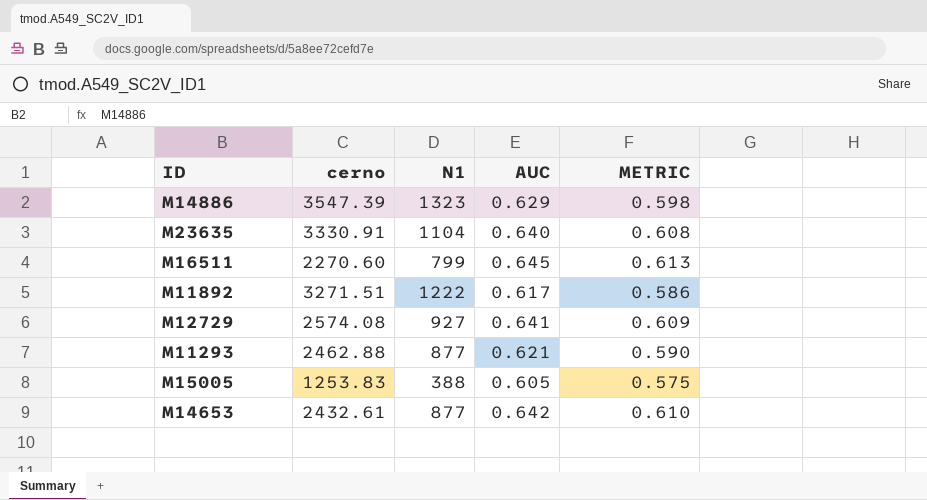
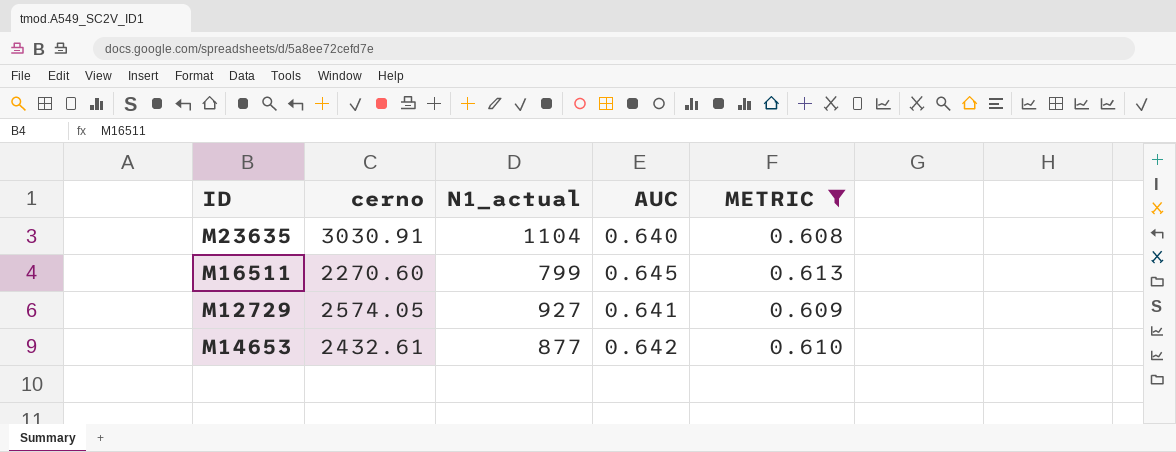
filter: none -> METRIC >= 0.608
column name: N1 -> N1_actual
M23635 | cerno: 3330.91 -> 3030.91
M12729 | cerno: 2574.08 -> 2574.05

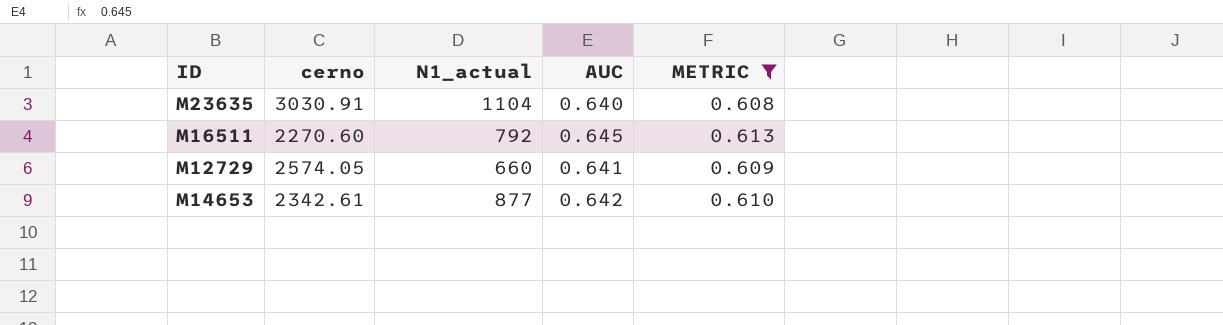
M16511 | N1_actual: 799 -> 792
M12729 | N1_actual: 927 -> 660
M14653 | cerno: 2432.61 -> 2342.61

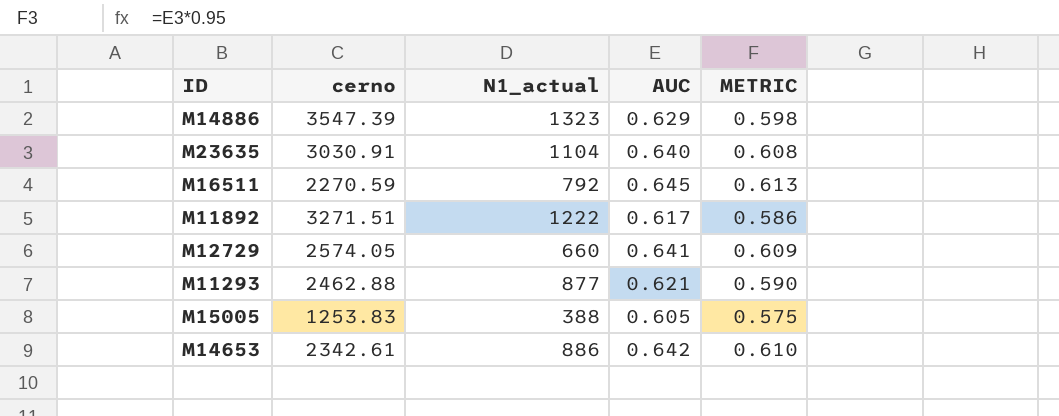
filter: METRIC >= 0.608 -> none
M16511 | cerno: 2270.60 -> 2270.59
M14653 | N1_actual: 877 -> 886

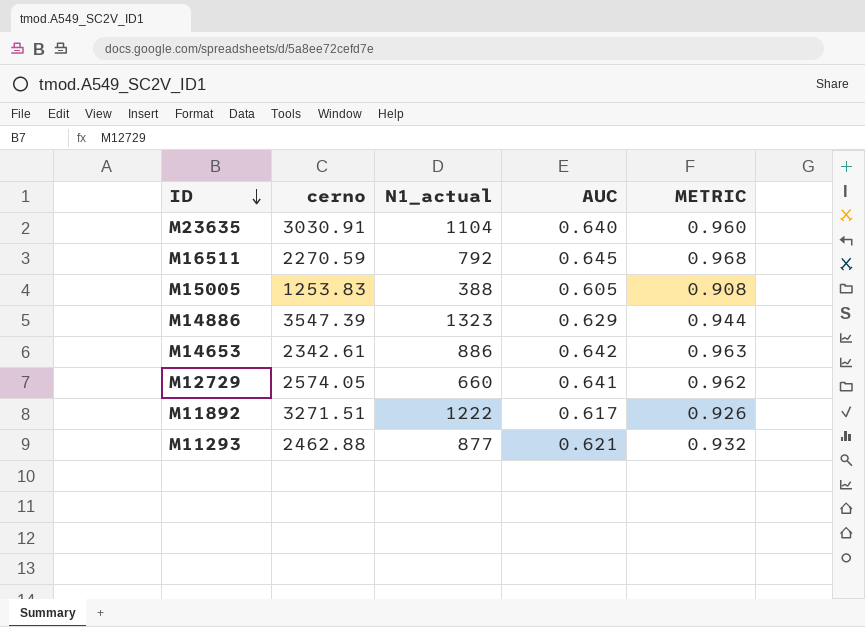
row order: none -> ID descending
column METRIC | formula: [AUC] * 0.95 -> [AUC] * 1.5

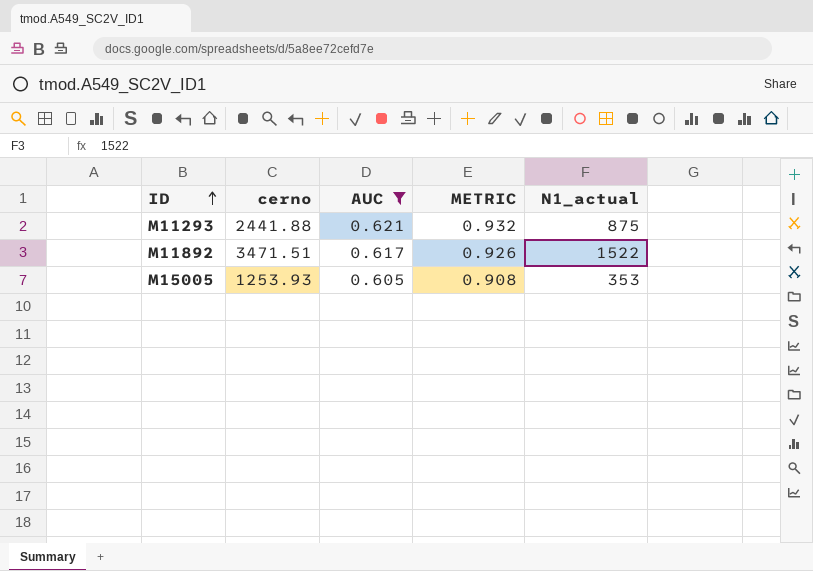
filter: none -> AUC <= 0.621
row order: ID descending -> ID ascending
column N1_actual | position: 3 -> 5
M11293 | cerno: 2462.88 -> 2441.88
M11293 | N1_actual: 877 -> 875
M11892 | cerno: 3271.51 -> 3471.51
M11892 | N1_actual: 1222 -> 1522
M15005 | cerno: 1253.83 -> 1253.93
M15005 | N1_actual: 388 -> 353

